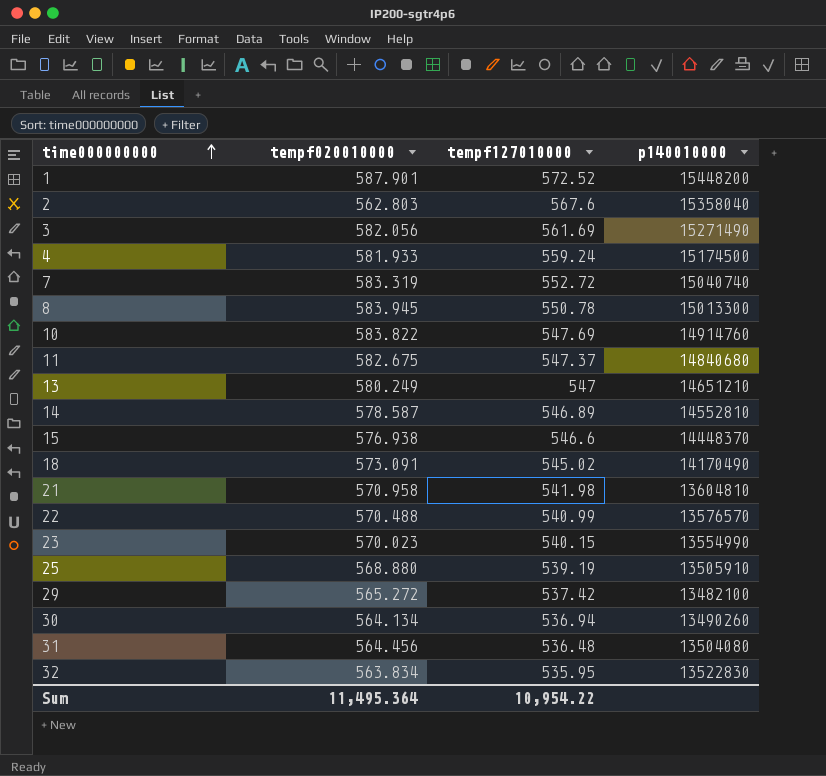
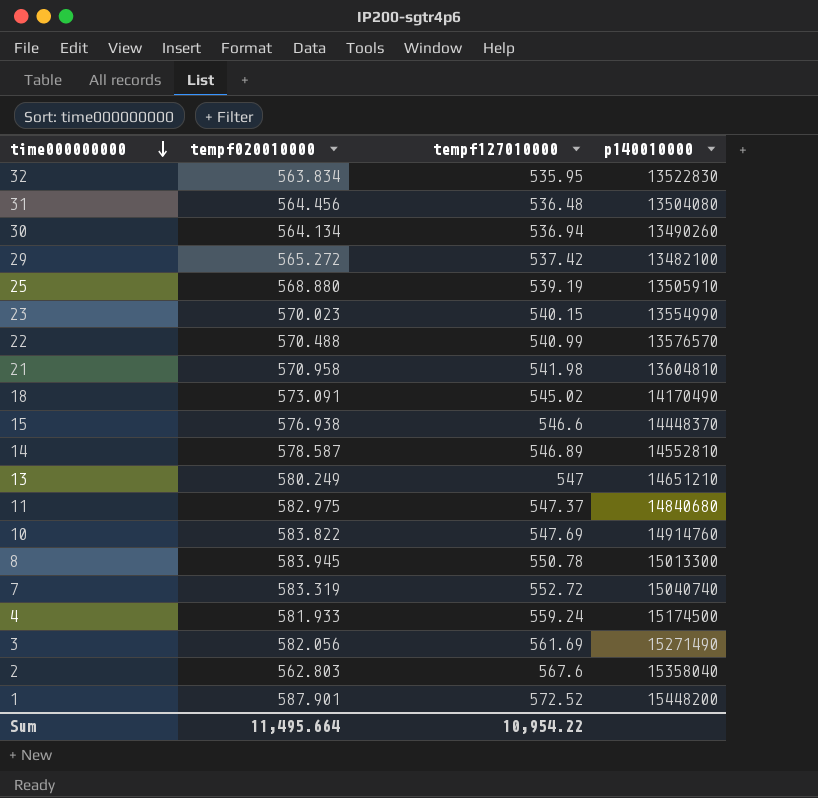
row order: time000000000 ascending -> time000000000 descending
11 | tempf020010000: 582.675 -> 582.975
Sum | tempf020010000: 11,495.364 -> 11,495.664

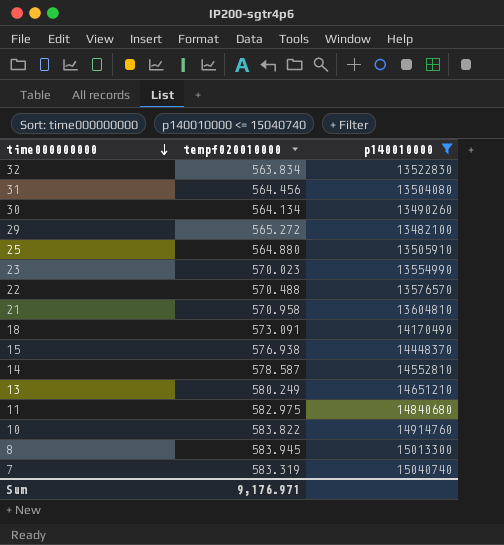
filter: none -> p140010000 <= 15040740
column tempf127010000 | position: 3 -> none
25 | tempf020010000: 568.880 -> 564.880
Sum | tempf020010000: 11,495.664 -> 9,176.971

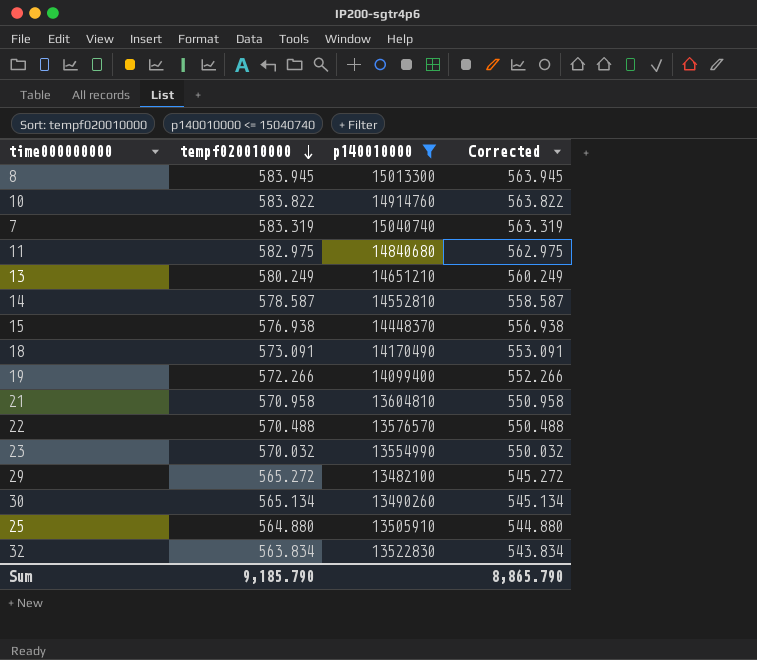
row order: time000000000 descending -> tempf020010000 descending
column Corrected | formula: none -> [tempf020010000] - 20
row 31: 564.456 | 13504080 -> none
row 19: none -> 572.266 | 14099400 | 552.266
23 | tempf020010000: 570.023 -> 570.032
30 | tempf020010000: 564.134 -> 565.134
Sum | tempf020010000: 9,176.971 -> 9,185.790

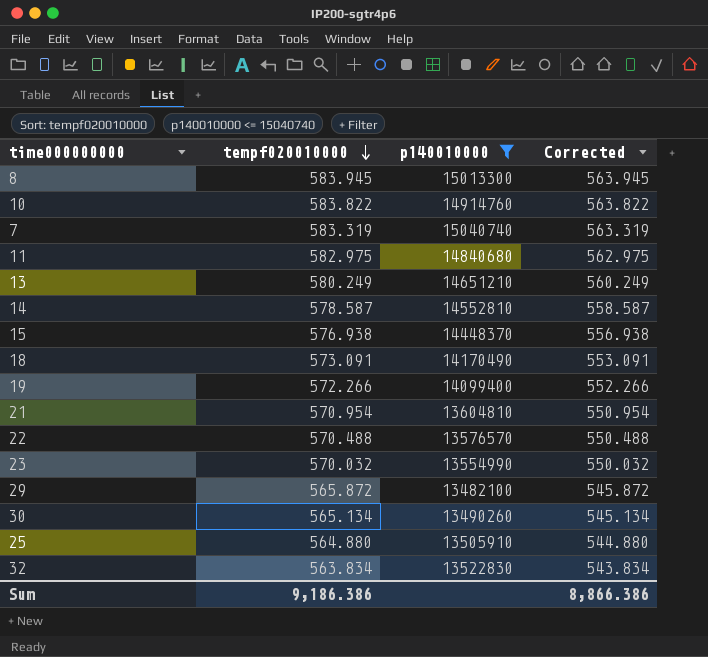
21 | tempf020010000: 570.958 -> 570.954
21 | Corrected: 550.958 -> 550.954
29 | tempf020010000: 565.272 -> 565.872
29 | Corrected: 545.272 -> 545.872
Sum | tempf020010000: 9,185.790 -> 9,186.386
Sum | Corrected: 8,865.790 -> 8,866.386

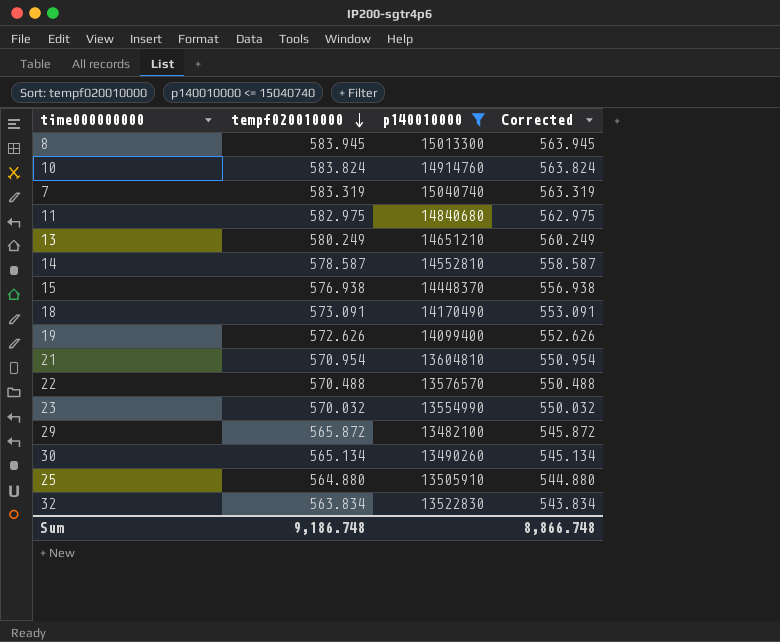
10 | tempf020010000: 583.822 -> 583.824
10 | Corrected: 563.822 -> 563.824
19 | tempf020010000: 572.266 -> 572.626
19 | Corrected: 552.266 -> 552.626
Sum | tempf020010000: 9,186.386 -> 9,186.748
Sum | Corrected: 8,866.386 -> 8,866.748

